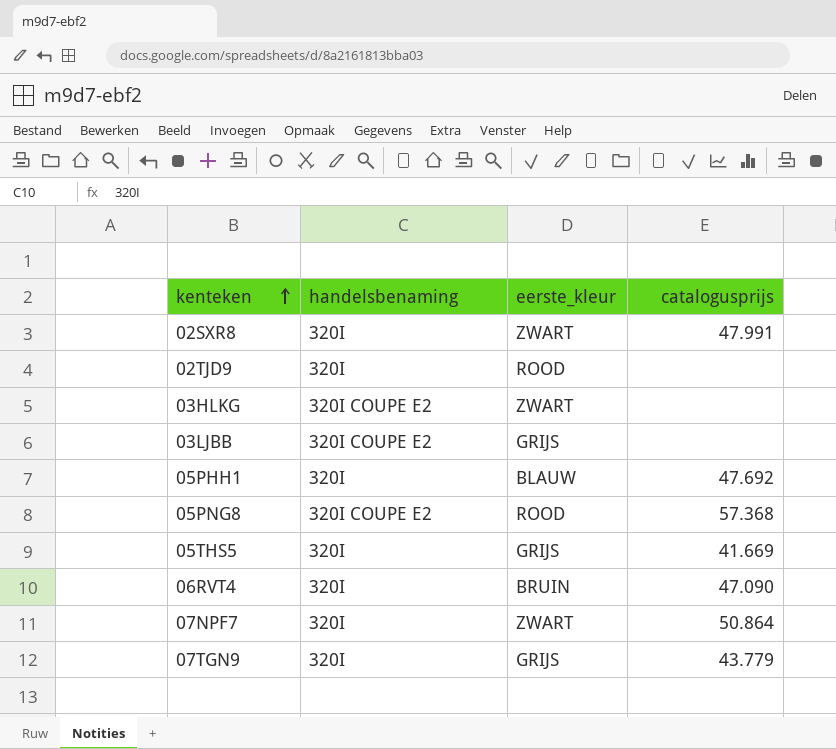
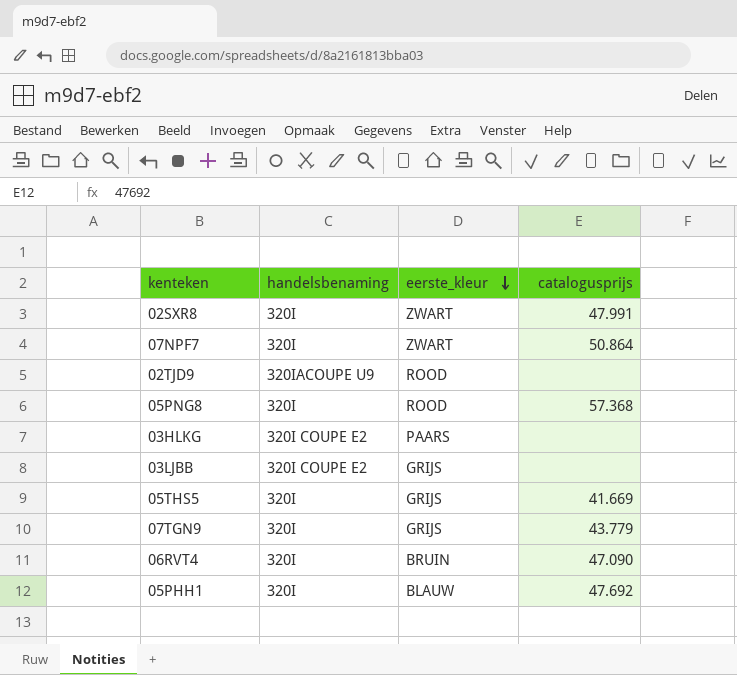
row order: kenteken ascending -> eerste_kleur descending
02TJD9 | handelsbenaming: 320I -> 320IACOUPE U9
05PNG8 | handelsbenaming: 320I COUPE E2 -> 320I
03HLKG | eerste_kleur: ZWART -> PAARS

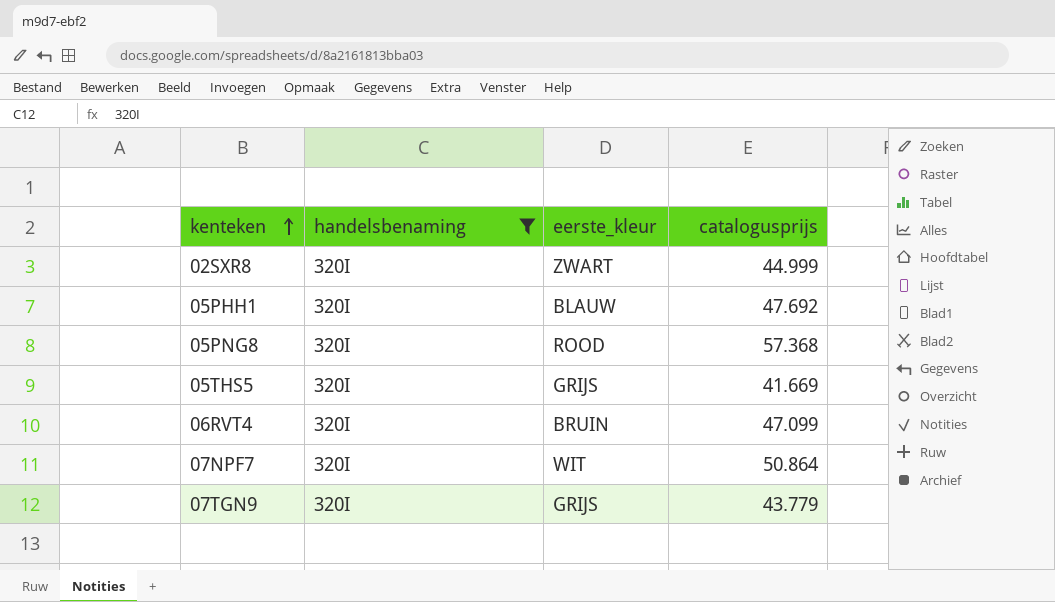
filter: none -> handelsbenaming = 320I
row order: eerste_kleur descending -> kenteken ascending
02SXR8 | catalogusprijs: 47.991 -> 44.999
06RVT4 | catalogusprijs: 47.090 -> 47.099
07NPF7 | eerste_kleur: ZWART -> WIT

